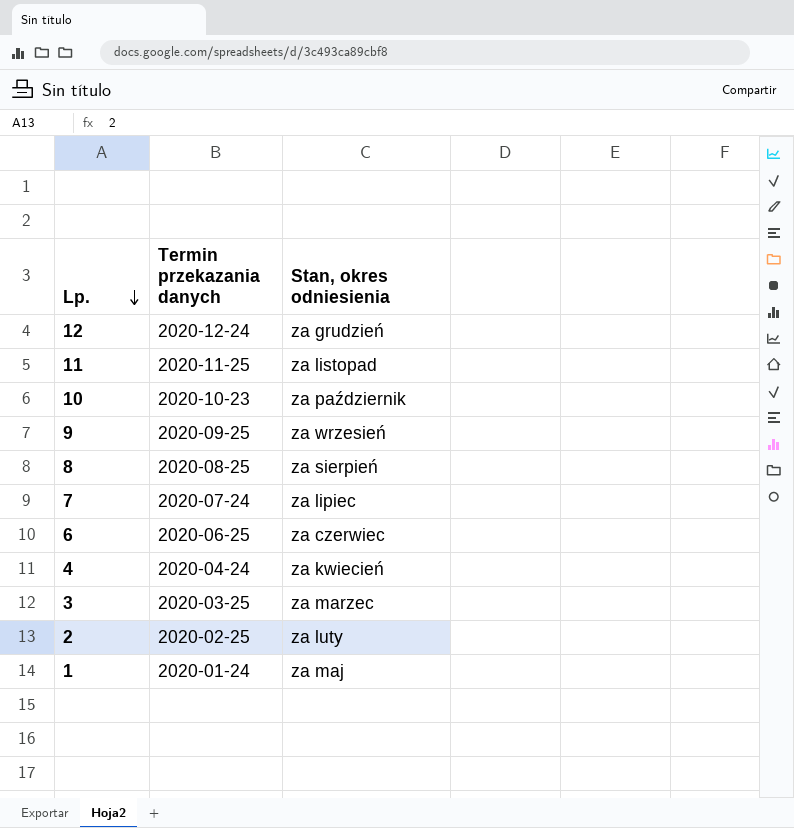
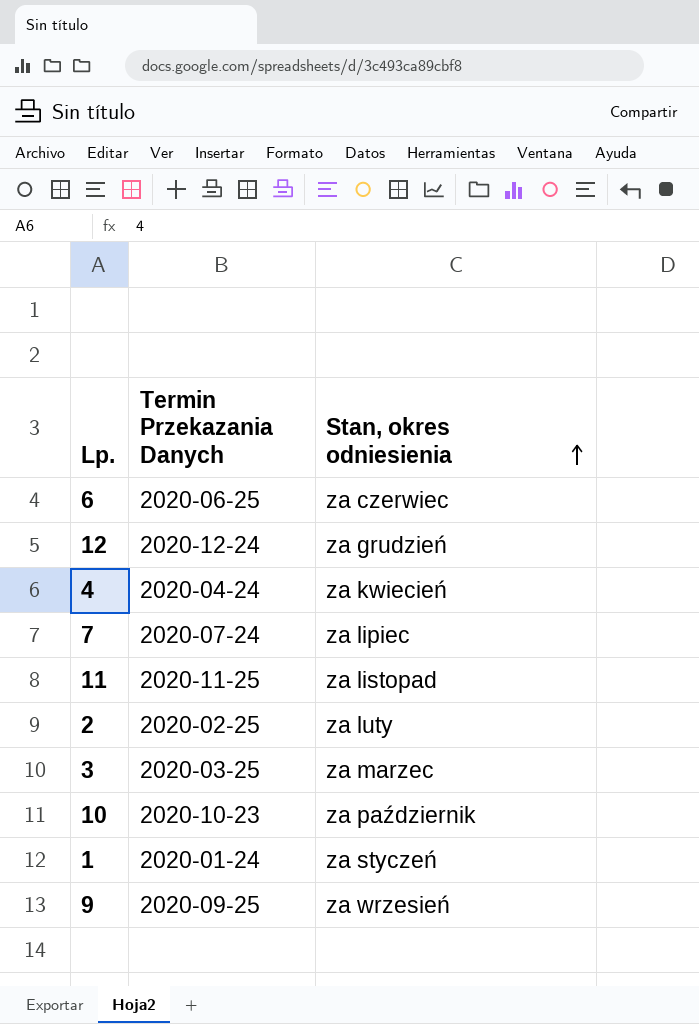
row order: Lp. descending -> Stan, okres odniesienia ascending
column name: Termin przekazania danych -> Termin Przekazania Danych
row 8: 2020-08-25 | za sierpień -> none
1 | Stan, okres odniesienia: za maj -> za styczeń

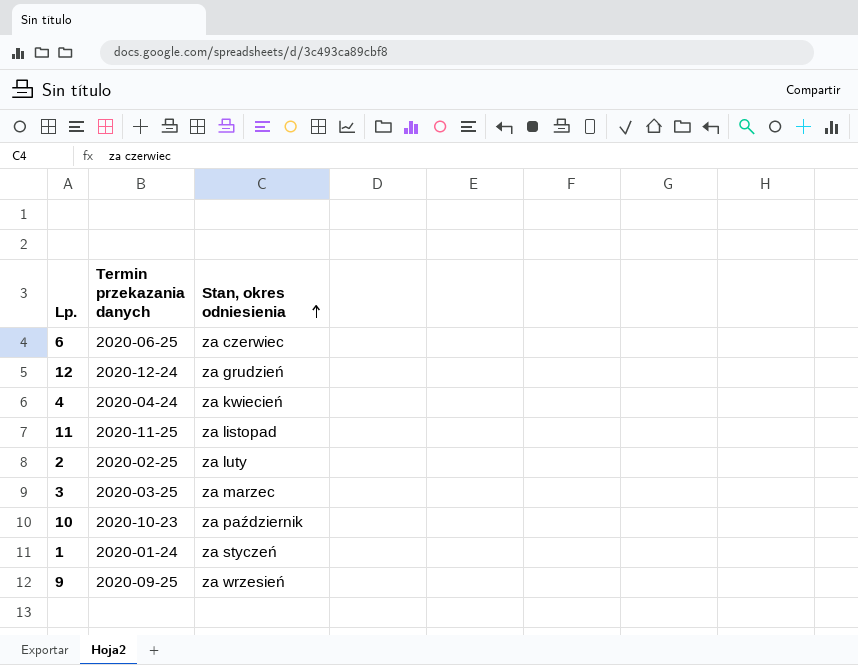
column name: Termin Przekazania Danych -> Termin przekazania danych
row 7: 2020-07-24 | za lipiec -> none

